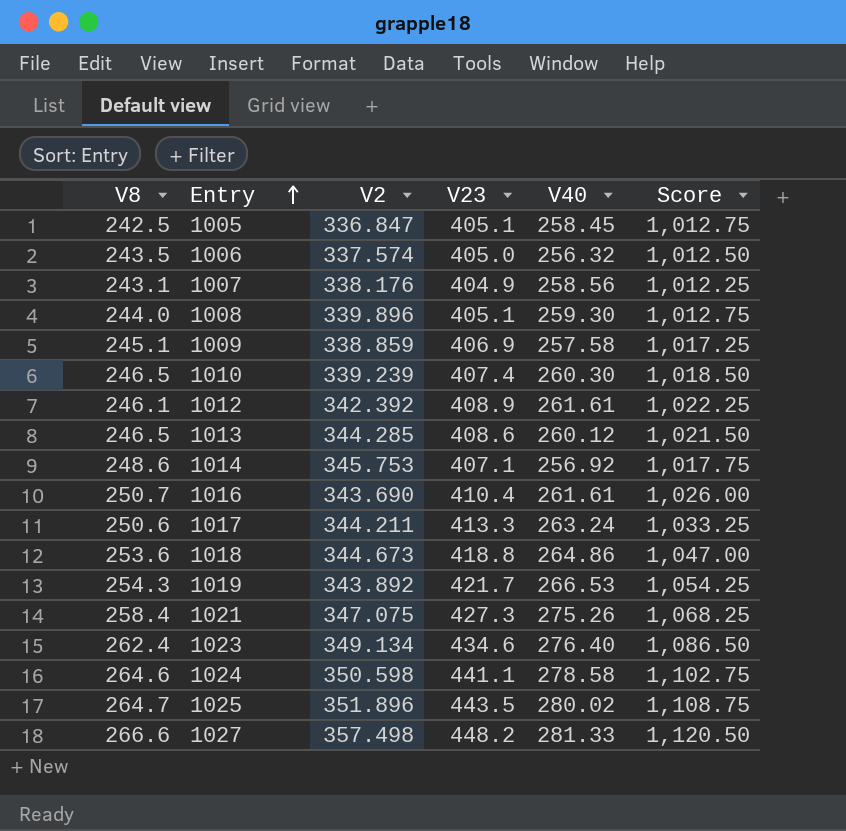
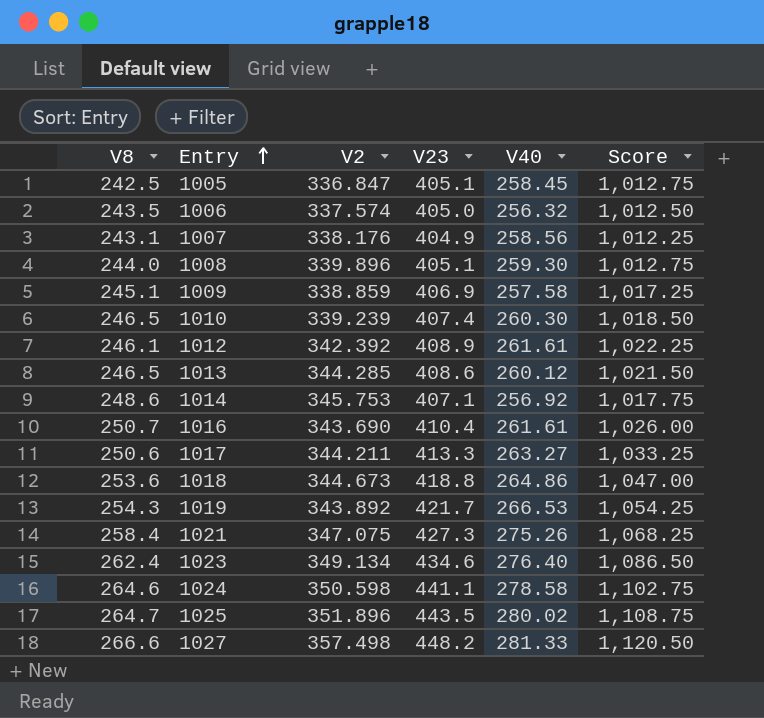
1017 | V40: 263.24 -> 263.27

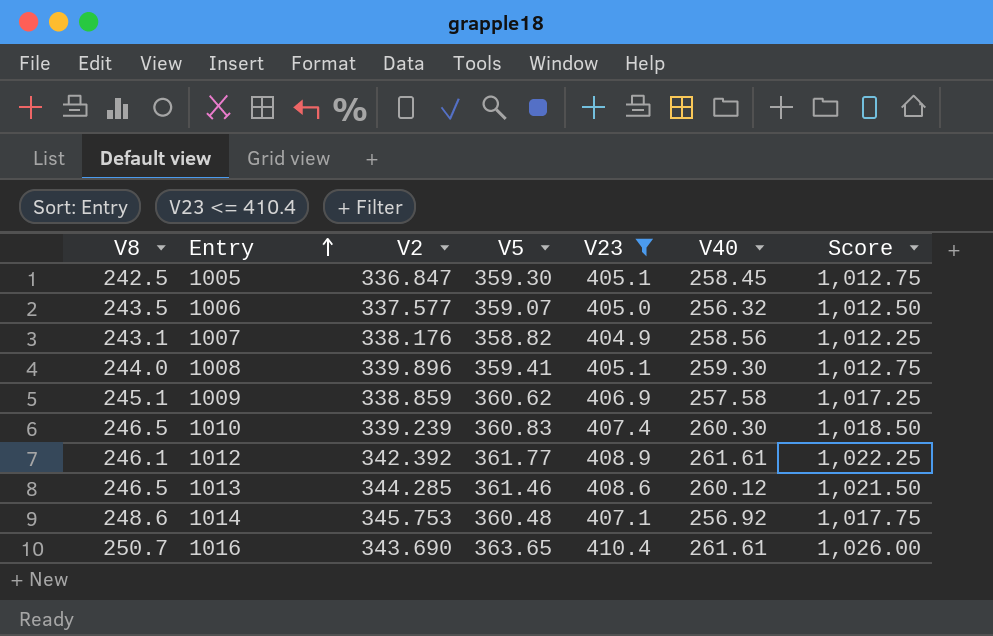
filter: none -> V23 <= 410.4
column V5 | position: none -> 4
1006 | V2: 337.574 -> 337.577

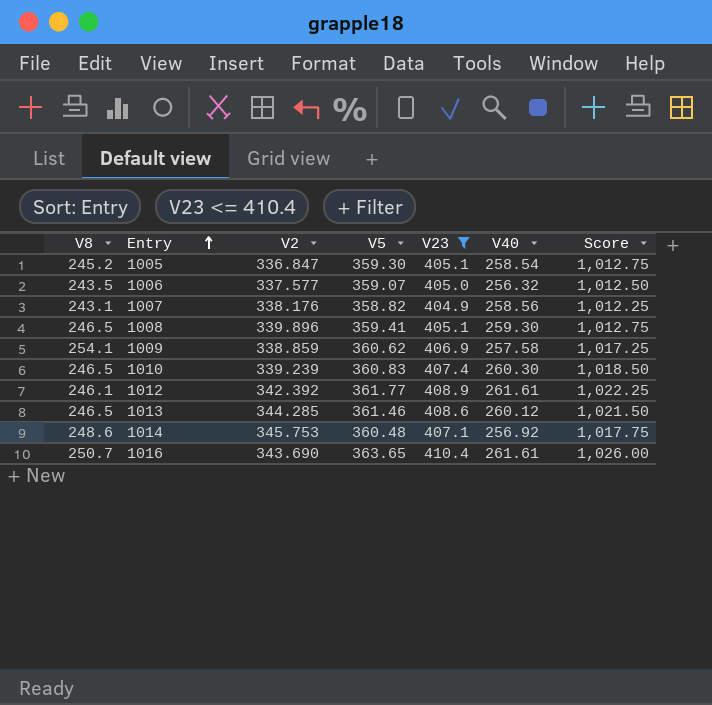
1005 | V8: 242.5 -> 245.2
1005 | V40: 258.45 -> 258.54
1008 | V8: 244.0 -> 246.5
1009 | V8: 245.1 -> 254.1

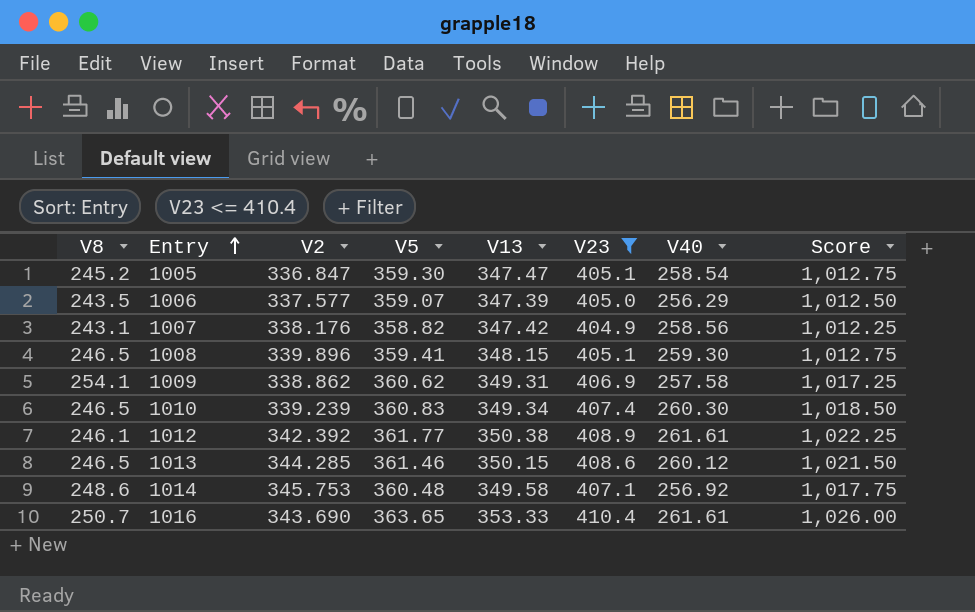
column V13 | position: none -> 5
1006 | V40: 256.32 -> 256.29
1009 | V2: 338.859 -> 338.862

